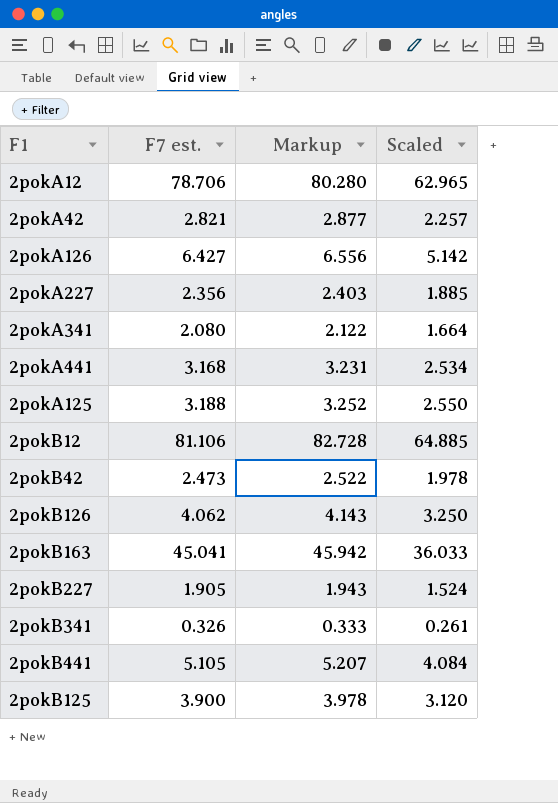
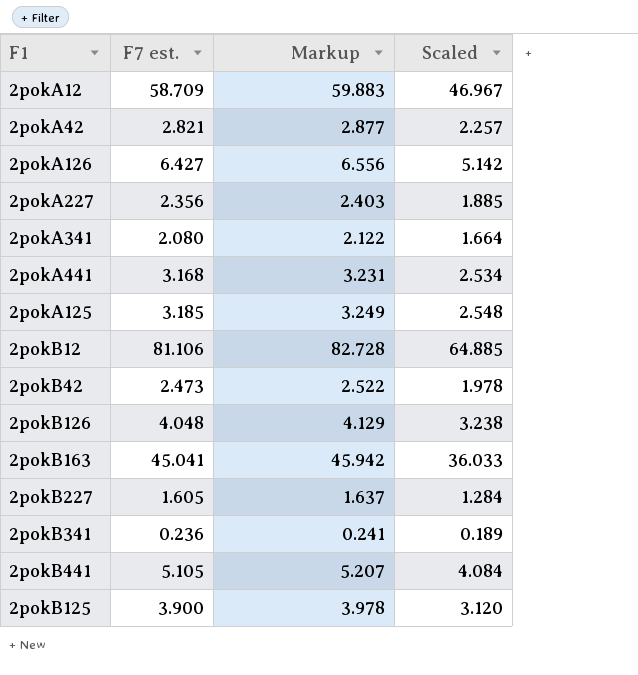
2pokA12 | F7 est.: 78.706 -> 58.709
2pokA12 | Markup: 80.280 -> 59.883
2pokA12 | Scaled: 62.965 -> 46.967
2pokA125 | F7 est.: 3.188 -> 3.185
2pokA125 | Markup: 3.252 -> 3.249
2pokA125 | Scaled: 2.550 -> 2.548
2pokB126 | F7 est.: 4.062 -> 4.048
2pokB126 | Markup: 4.143 -> 4.129
2pokB126 | Scaled: 3.250 -> 3.238
2pokB227 | F7 est.: 1.905 -> 1.605
2pokB227 | Markup: 1.943 -> 1.637
2pokB227 | Scaled: 1.524 -> 1.284
2pokB341 | F7 est.: 0.326 -> 0.236
2pokB341 | Markup: 0.333 -> 0.241
2pokB341 | Scaled: 0.261 -> 0.189

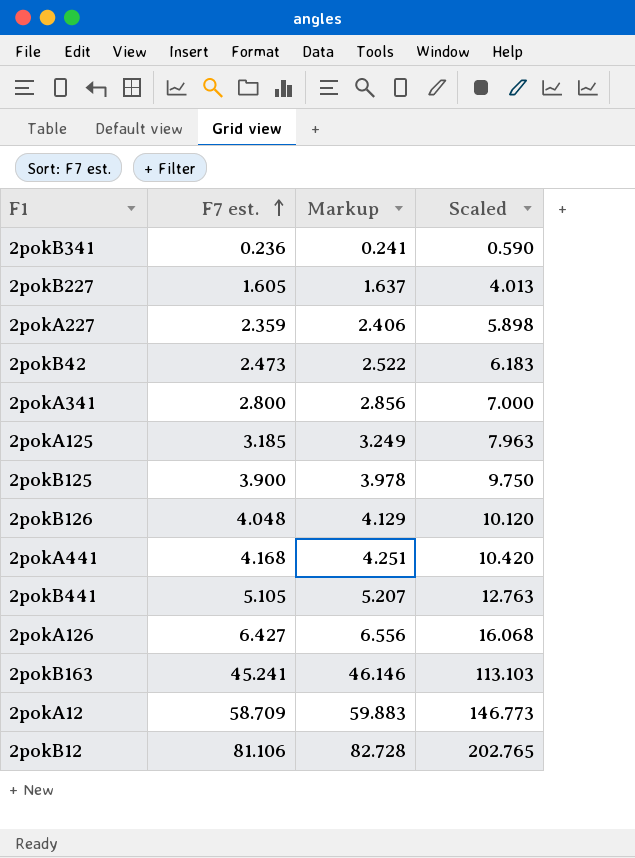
row order: none -> F7 est. ascending
column Scaled | formula: [F7 est.] * 0.8 -> [F7 est.] * 2.5
row 2pokA42: 2.821 | 2.877 | 2.257 -> none
2pokA227 | F7 est.: 2.356 -> 2.359
2pokA227 | Markup: 2.403 -> 2.406
2pokA341 | F7 est.: 2.080 -> 2.800
2pokA341 | Markup: 2.122 -> 2.856
2pokA441 | F7 est.: 3.168 -> 4.168
2pokA441 | Markup: 3.231 -> 4.251
2pokB163 | F7 est.: 45.041 -> 45.241
2pokB163 | Markup: 45.942 -> 46.146

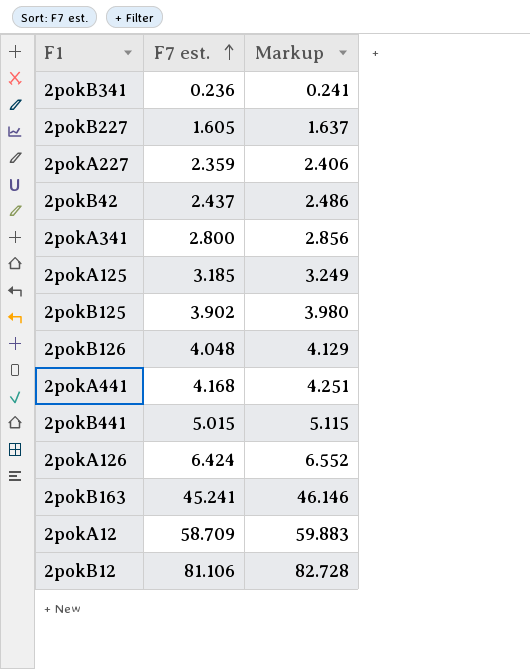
column Scaled | formula: [F7 est.] * 2.5 -> none
2pokB42 | F7 est.: 2.473 -> 2.437
2pokB42 | Markup: 2.522 -> 2.486
2pokB125 | F7 est.: 3.900 -> 3.902
2pokB125 | Markup: 3.978 -> 3.980
2pokB441 | F7 est.: 5.105 -> 5.015
2pokB441 | Markup: 5.207 -> 5.115
2pokA126 | F7 est.: 6.427 -> 6.424
2pokA126 | Markup: 6.556 -> 6.552

